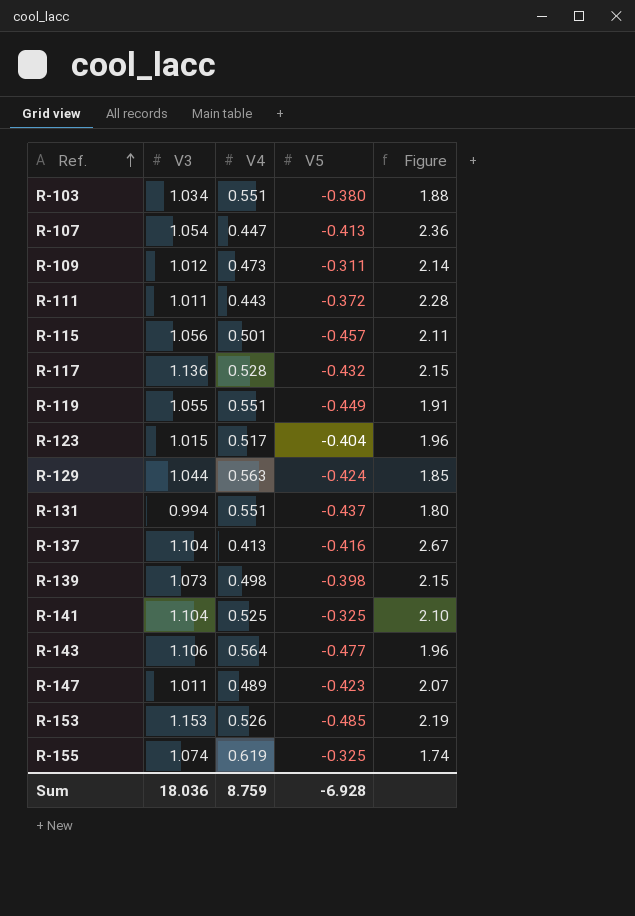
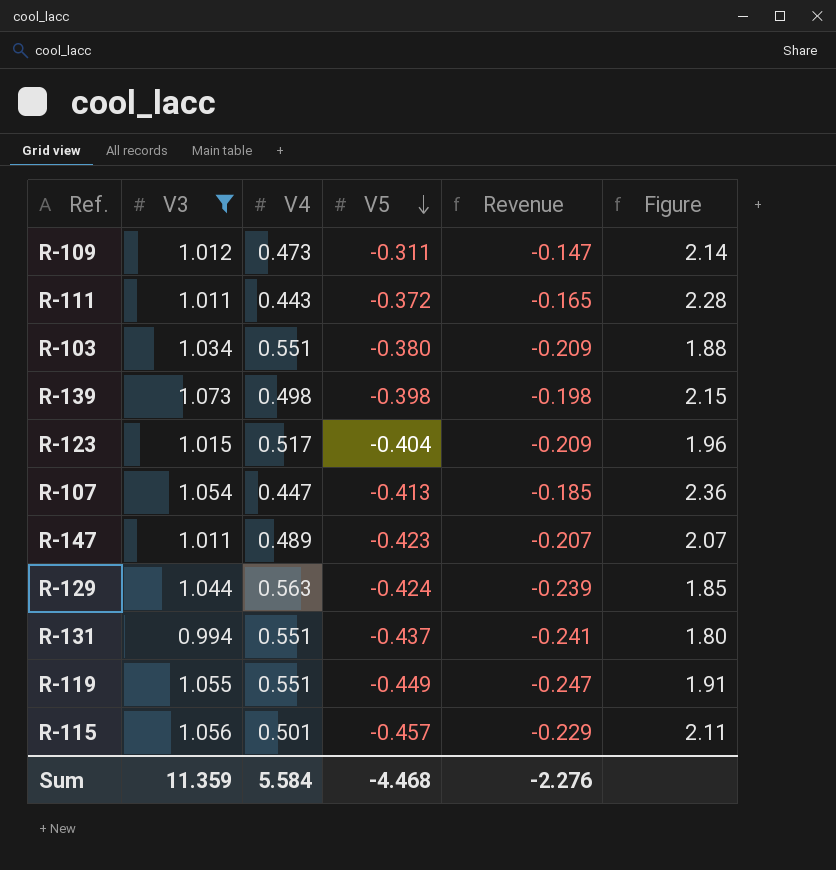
filter: none -> V3 <= 1.073
row order: Ref. ascending -> V5 descending
column Revenue | formula: none -> [V4] * [V5]
Sum | V3: 18.036 -> 11.359
Sum | V4: 8.759 -> 5.584
Sum | V5: -6.928 -> -4.468

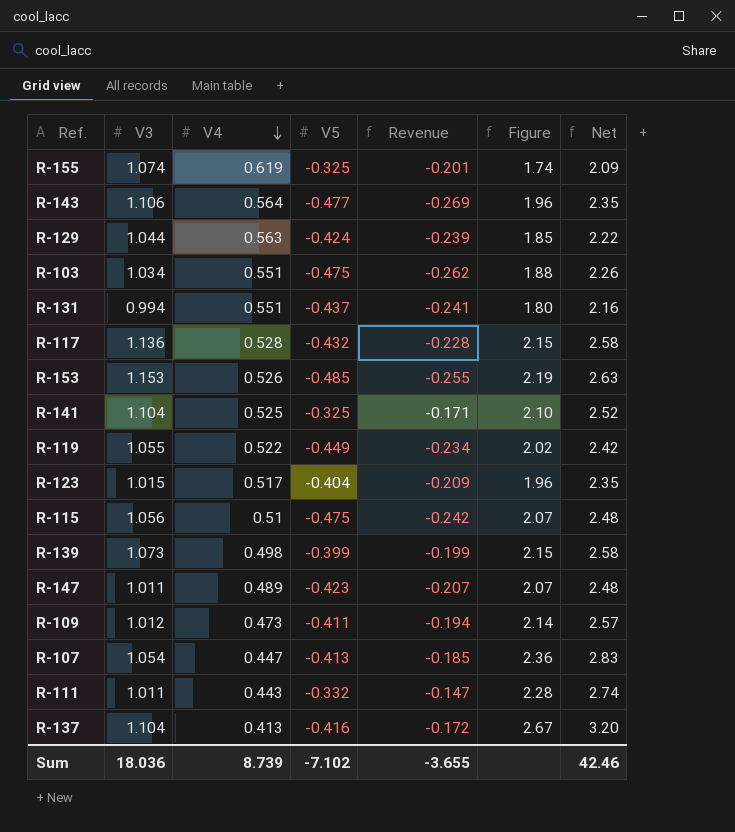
filter: V3 <= 1.073 -> none
row order: V5 descending -> V4 descending
column Net | formula: none -> [Figure] * 1.2
R-103 | V5: -0.380 -> -0.475
R-103 | Revenue: -0.209 -> -0.262
R-119 | V4: 0.551 -> 0.522
R-119 | Revenue: -0.247 -> -0.234
R-119 | Figure: 1.91 -> 2.02
R-115 | V4: 0.501 -> 0.51
R-115 | V5: -0.457 -> -0.475
R-115 | Revenue: -0.229 -> -0.242
R-115 | Figure: 2.11 -> 2.07
R-139 | V5: -0.398 -> -0.399
R-139 | Revenue: -0.198 -> -0.199
R-109 | V5: -0.311 -> -0.411
R-109 | Revenue: -0.147 -> -0.194
R-111 | V5: -0.372 -> -0.332
R-111 | Revenue: -0.165 -> -0.147
Sum | V3: 11.359 -> 18.036
Sum | V4: 5.584 -> 8.739
Sum | V5: -4.468 -> -7.102
Sum | Revenue: -2.276 -> -3.655

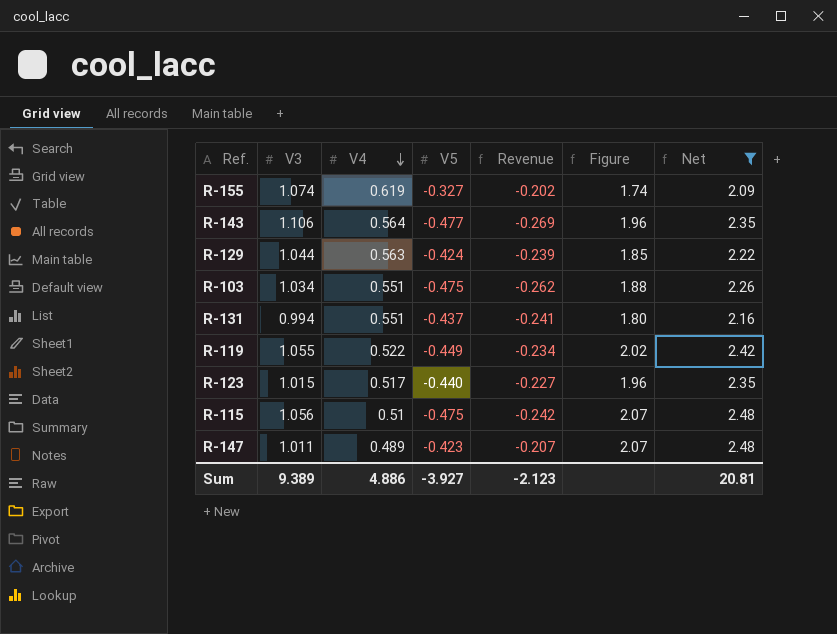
filter: none -> Net <= 2.48
R-155 | V5: -0.325 -> -0.327
R-155 | Revenue: -0.201 -> -0.202
R-123 | V5: -0.404 -> -0.440
R-123 | Revenue: -0.209 -> -0.227
Sum | V3: 18.036 -> 9.389
Sum | V4: 8.739 -> 4.886
Sum | V5: -7.102 -> -3.927
Sum | Revenue: -3.655 -> -2.123
Sum | Net: 42.46 -> 20.81

